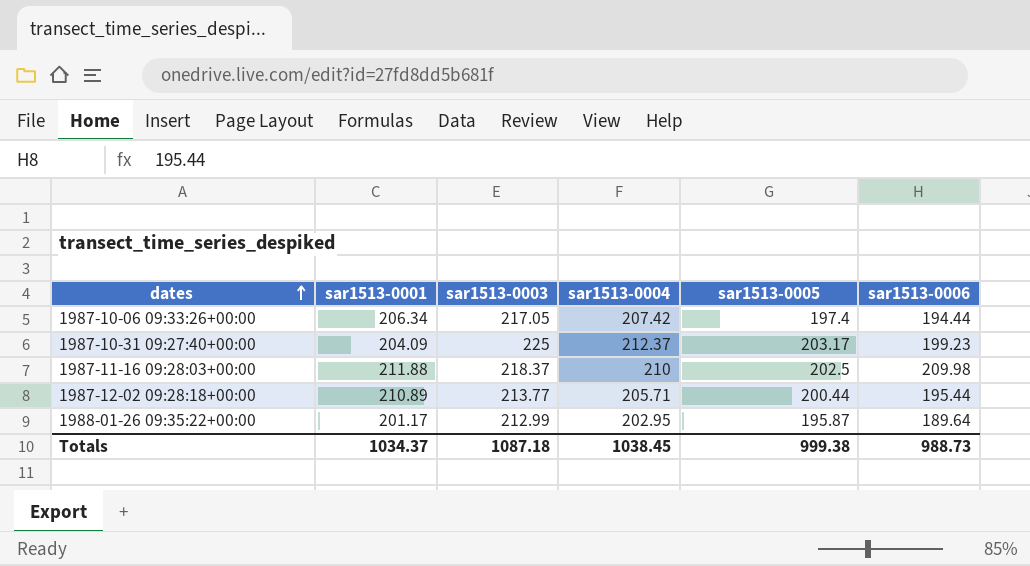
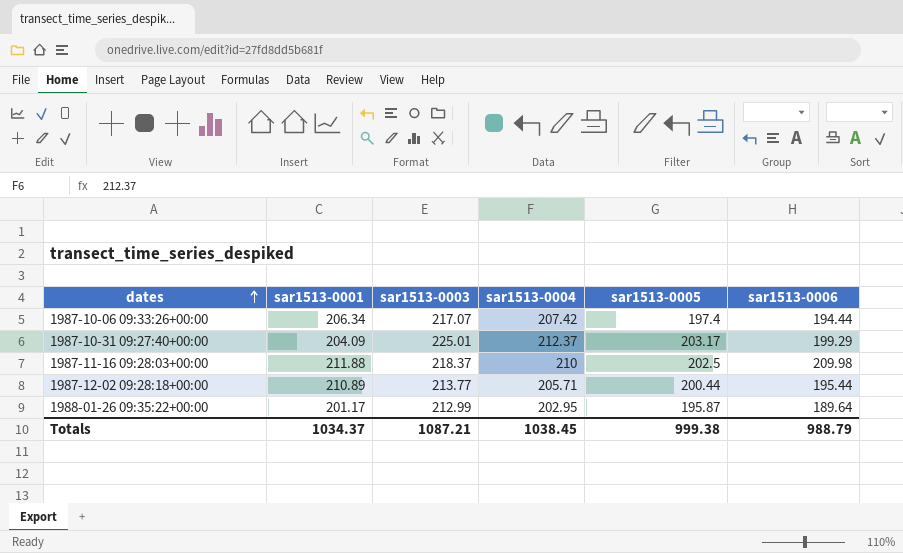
1987-10-06 09:33:26+00:00 | sar1513-0003: 217.05 -> 217.07
1987-10-31 09:27:40+00:00 | sar1513-0003: 225 -> 225.01
1987-10-31 09:27:40+00:00 | sar1513-0006: 199.23 -> 199.29
Totals | sar1513-0003: 1087.18 -> 1087.21
Totals | sar1513-0006: 988.73 -> 988.79

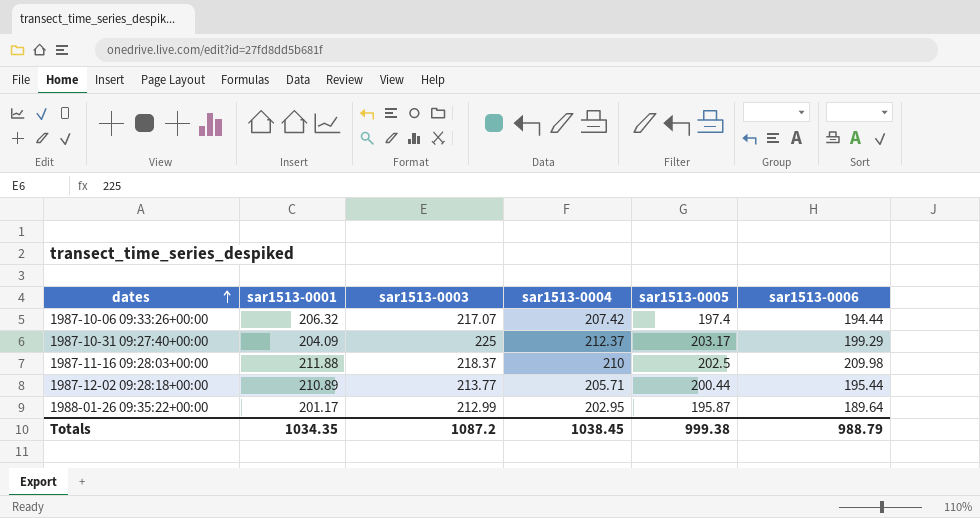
1987-10-06 09:33:26+00:00 | sar1513-0001: 206.34 -> 206.32
1987-10-31 09:27:40+00:00 | sar1513-0003: 225.01 -> 225
Totals | sar1513-0001: 1034.37 -> 1034.35
Totals | sar1513-0003: 1087.21 -> 1087.2

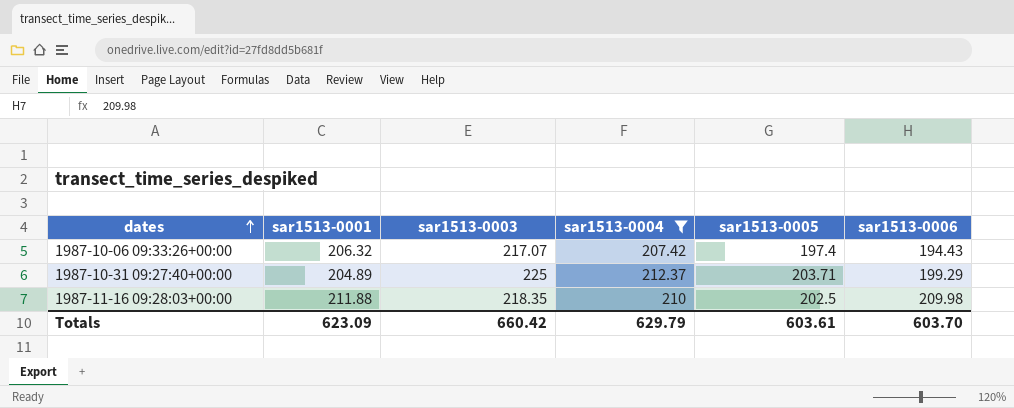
filter: none -> sar1513-0004 >= 207.42
1987-10-06 09:33:26+00:00 | sar1513-0006: 194.44 -> 194.43
1987-10-31 09:27:40+00:00 | sar1513-0001: 204.09 -> 204.89
1987-10-31 09:27:40+00:00 | sar1513-0005: 203.17 -> 203.71
1987-11-16 09:28:03+00:00 | sar1513-0003: 218.37 -> 218.35
Totals | sar1513-0001: 1034.35 -> 623.09
Totals | sar1513-0003: 1087.2 -> 660.42
Totals | sar1513-0004: 1038.45 -> 629.79
Totals | sar1513-0005: 999.38 -> 603.61
Totals | sar1513-0006: 988.79 -> 603.70

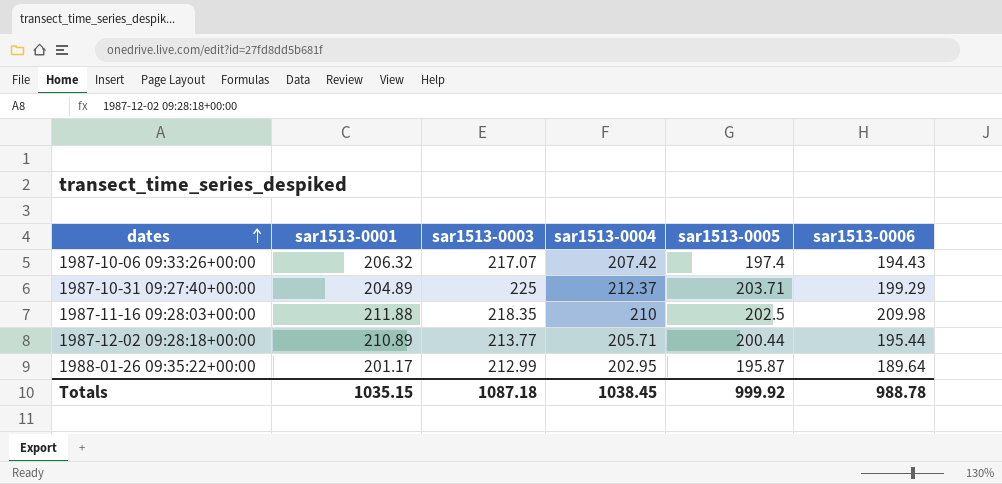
filter: sar1513-0004 >= 207.42 -> none
Totals | sar1513-0001: 623.09 -> 1035.15
Totals | sar1513-0003: 660.42 -> 1087.18
Totals | sar1513-0004: 629.79 -> 1038.45
Totals | sar1513-0005: 603.61 -> 999.92
Totals | sar1513-0006: 603.70 -> 988.78

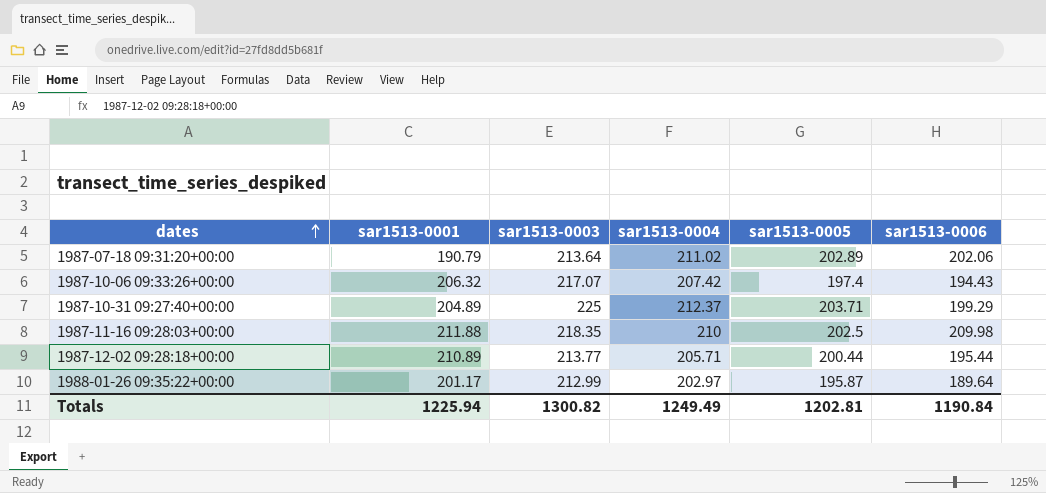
row 1987-07-18 09:31:20+00:00: none -> 190.79 | 213.64 | 211.02 | 202.89 | 202.06
1988-01-26 09:35:22+00:00 | sar1513-0004: 202.95 -> 202.97
Totals | sar1513-0001: 1035.15 -> 1225.94
Totals | sar1513-0003: 1087.18 -> 1300.82
Totals | sar1513-0004: 1038.45 -> 1249.49
Totals | sar1513-0005: 999.92 -> 1202.81
Totals | sar1513-0006: 988.78 -> 1190.84

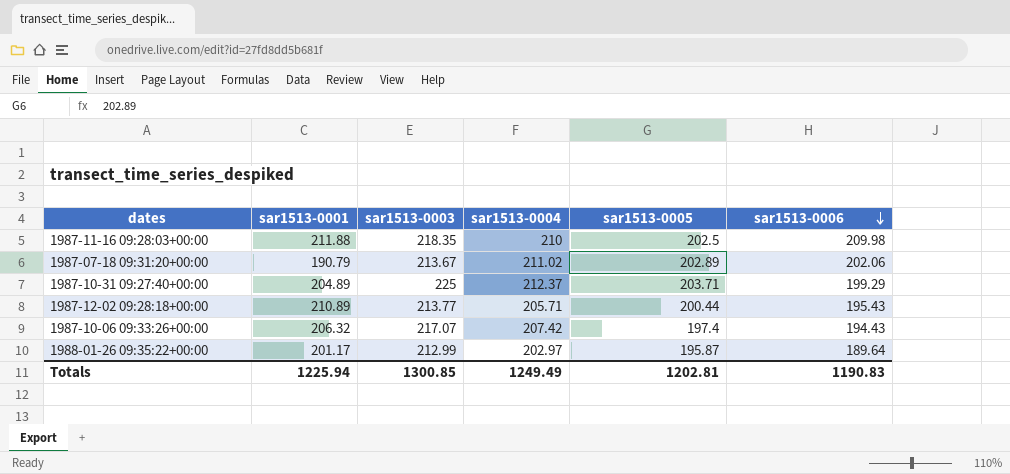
row order: dates ascending -> sar1513-0006 descending
1987-07-18 09:31:20+00:00 | sar1513-0003: 213.64 -> 213.67
1987-12-02 09:28:18+00:00 | sar1513-0006: 195.44 -> 195.43
Totals | sar1513-0003: 1300.82 -> 1300.85
Totals | sar1513-0006: 1190.84 -> 1190.83

